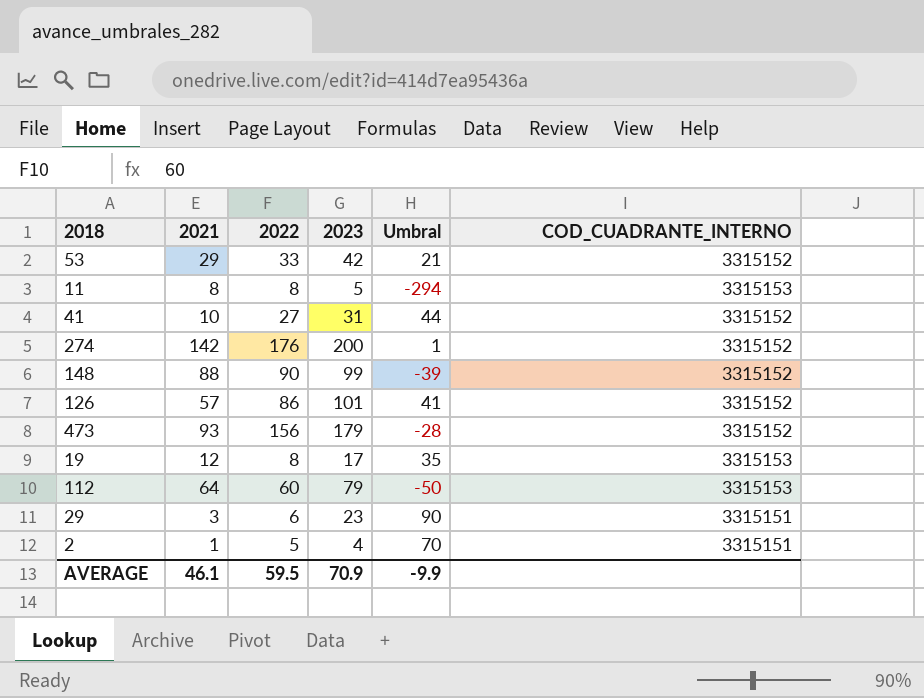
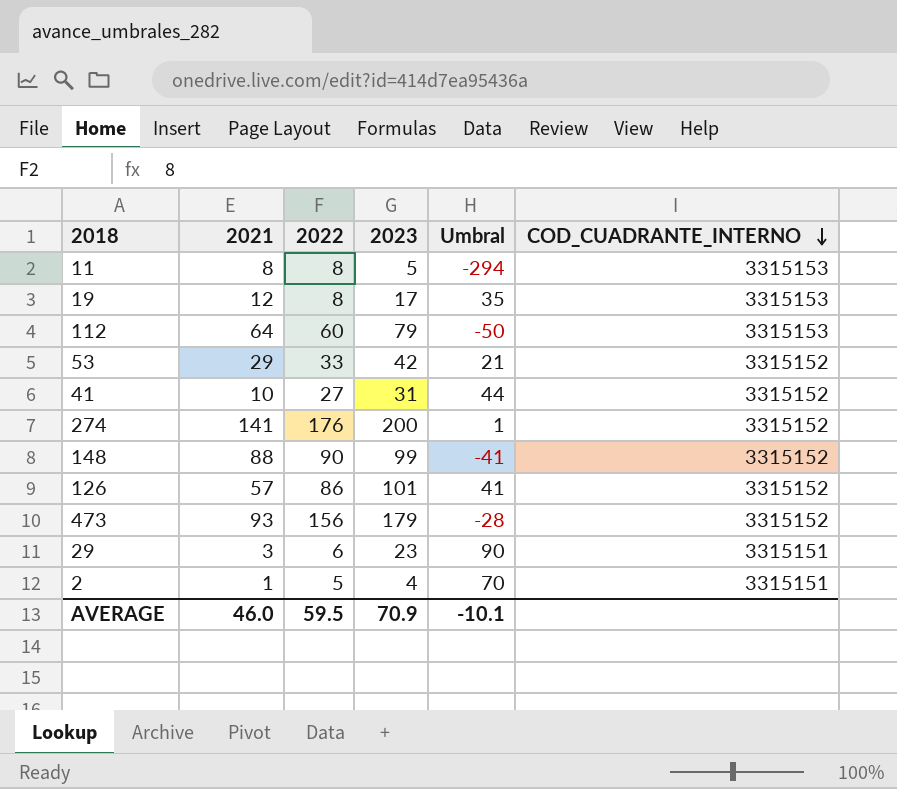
row order: none -> COD_CUADRANTE_INTERNO descending
274 | 2021: 142 -> 141
148 | Umbral: -39 -> -41
AVERAGE | 2021: 46.1 -> 46.0
AVERAGE | Umbral: -9.9 -> -10.1

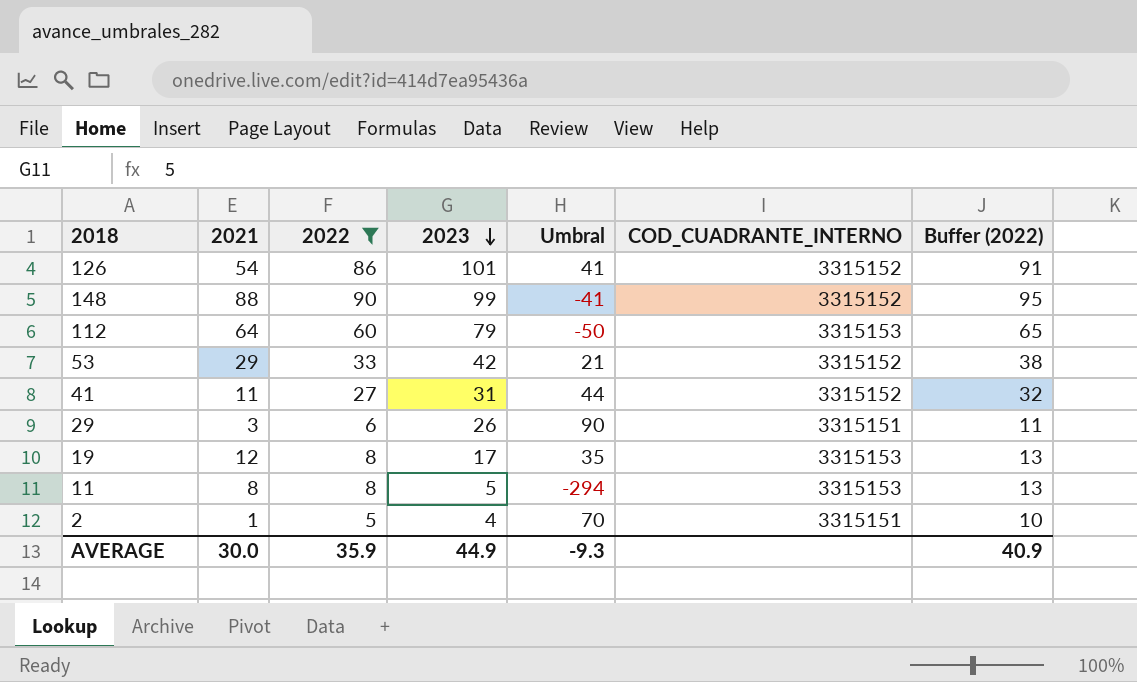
filter: none -> 2022 <= 90
row order: COD_CUADRANTE_INTERNO descending -> 2023 descending
column Buffer (2022) | formula: none -> [2022] + 5
126 | 2021: 57 -> 54
41 | 2021: 10 -> 11
29 | 2023: 23 -> 26
AVERAGE | 2021: 46.0 -> 30.0
AVERAGE | 2022: 59.5 -> 35.9
AVERAGE | 2023: 70.9 -> 44.9
AVERAGE | Umbral: -10.1 -> -9.3

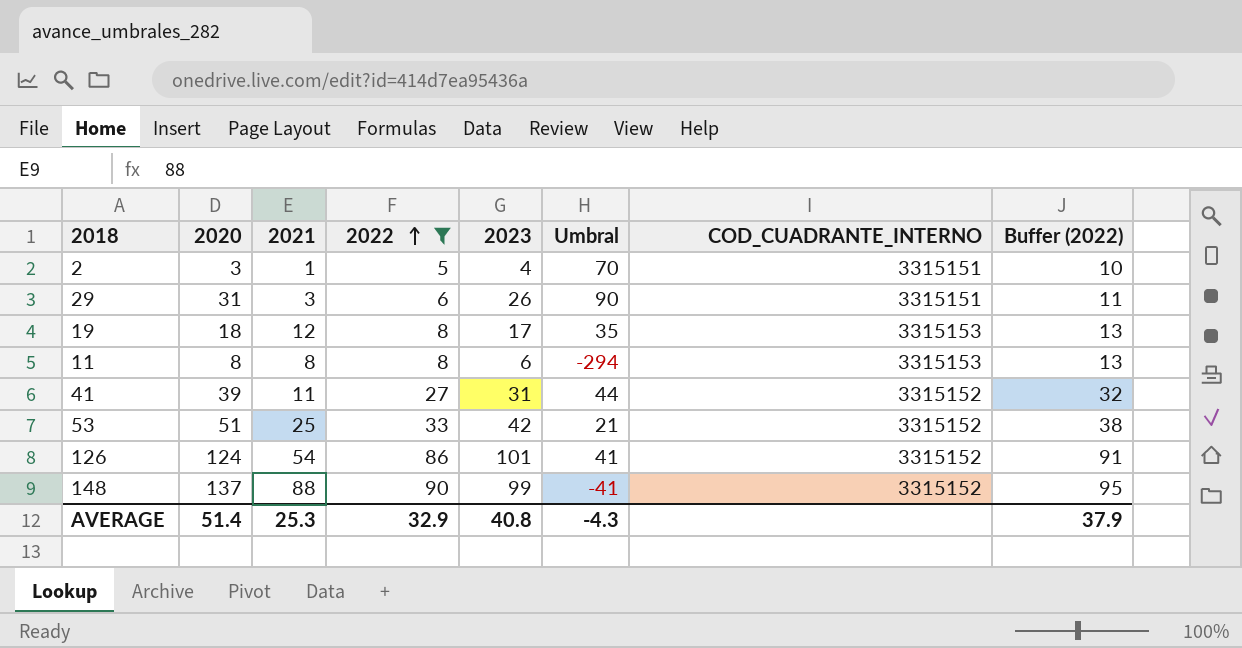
row order: 2023 descending -> 2022 ascending
column 2020 | position: none -> 2
row 112: 64 | 60 | 79 | -50 | 3315153 | 65 -> none
11 | 2023: 5 -> 6
53 | 2021: 29 -> 25
AVERAGE | 2021: 30.0 -> 25.3
AVERAGE | 2022: 35.9 -> 32.9
AVERAGE | 2023: 44.9 -> 40.8
AVERAGE | Umbral: -9.3 -> -4.3
AVERAGE | Buffer (2022): 40.9 -> 37.9

